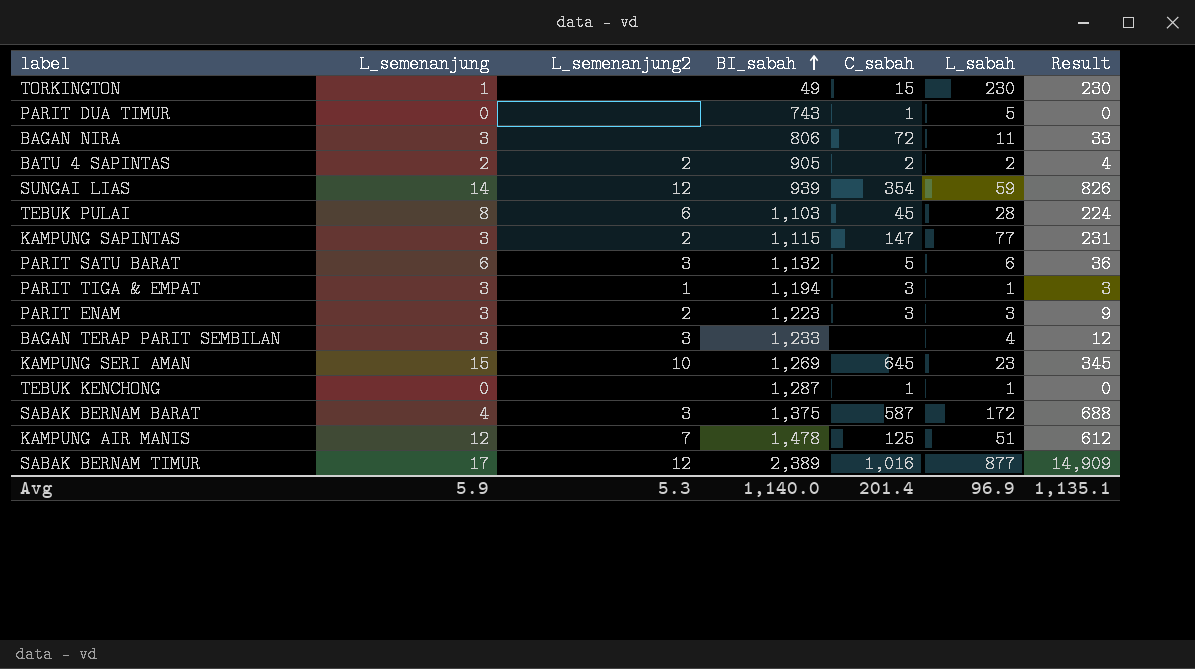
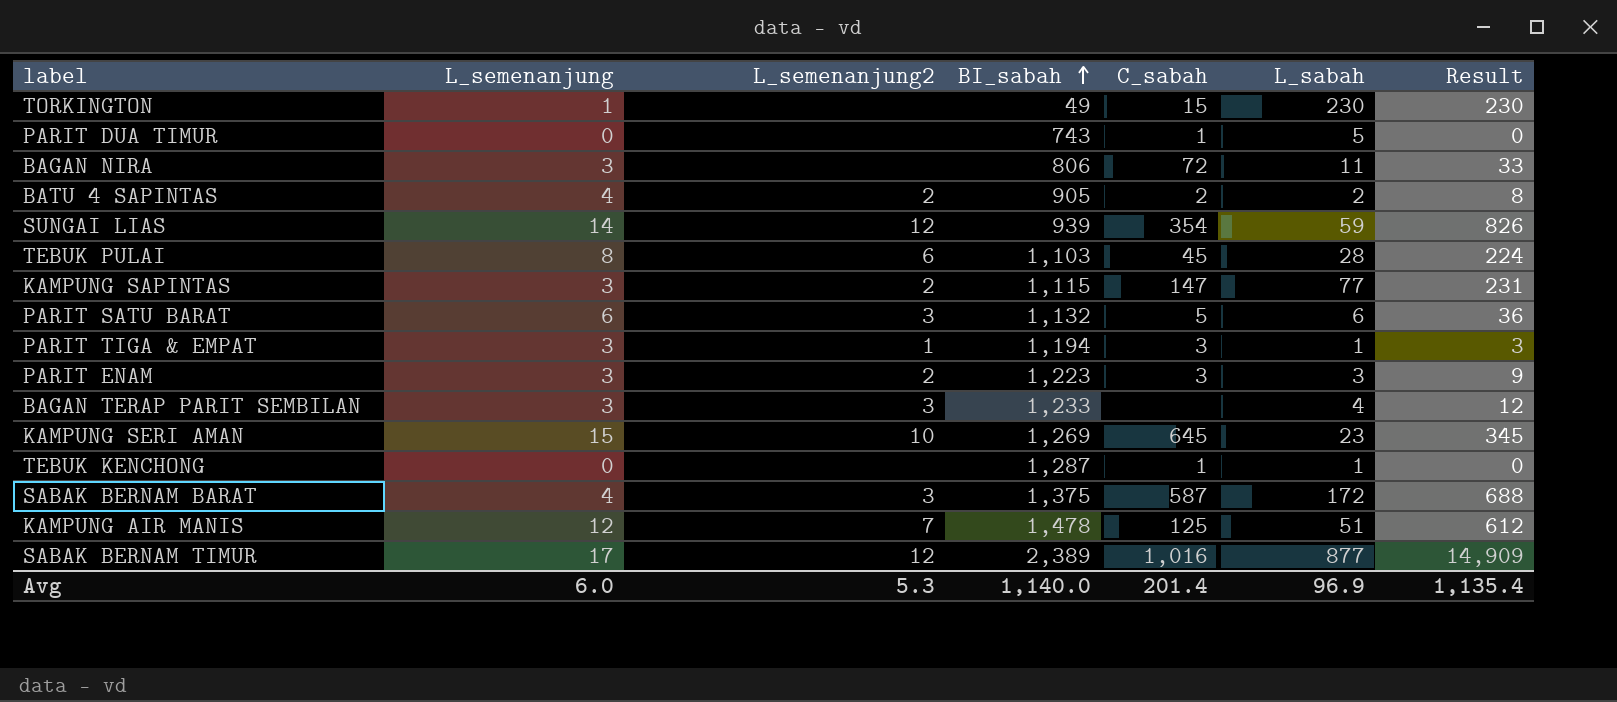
BATU 4 SAPINTAS | L_semenanjung: 2 -> 4
BATU 4 SAPINTAS | Result: 4 -> 8
Avg | L_semenanjung: 5.9 -> 6.0
Avg | Result: 1,135.1 -> 1,135.4

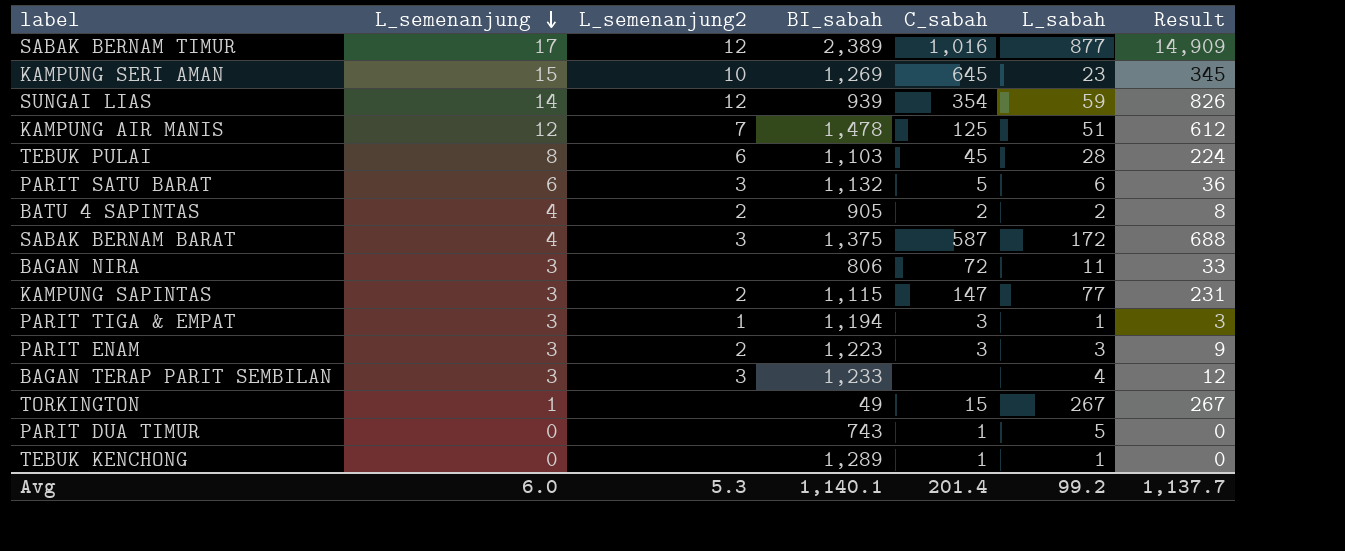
row order: BI_sabah ascending -> L_semenanjung descending
TORKINGTON | L_sabah: 230 -> 267
TORKINGTON | Result: 230 -> 267
TEBUK KENCHONG | BI_sabah: 1,287 -> 1,289
Avg | BI_sabah: 1,140.0 -> 1,140.1
Avg | L_sabah: 96.9 -> 99.2
Avg | Result: 1,135.4 -> 1,137.7

